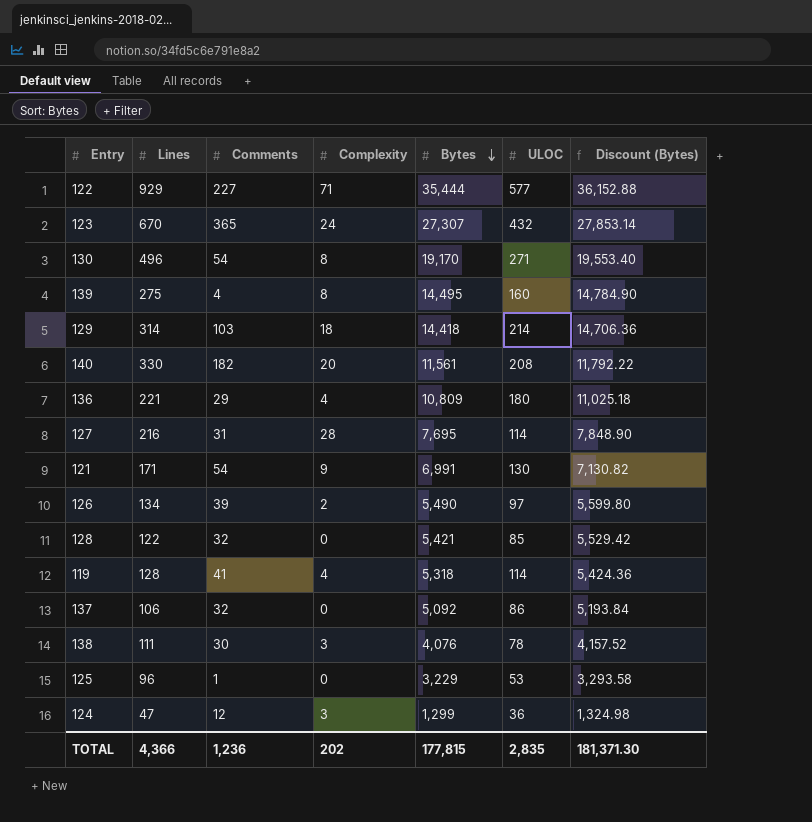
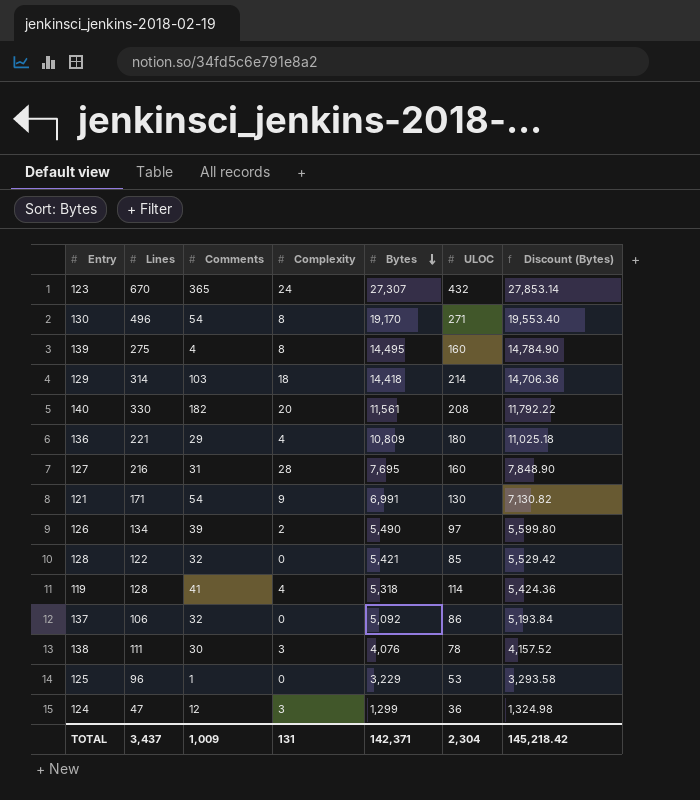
row 122: 929 | 227 | 71 | 35,444 | 577 | 36,152.88 -> none
127 | ULOC: 114 -> 160
TOTAL | Lines: 4,366 -> 3,437
TOTAL | Comments: 1,236 -> 1,009
TOTAL | Complexity: 202 -> 131
TOTAL | Bytes: 177,815 -> 142,371
TOTAL | ULOC: 2,835 -> 2,304
TOTAL | Discount (Bytes): 181,371.30 -> 145,218.42

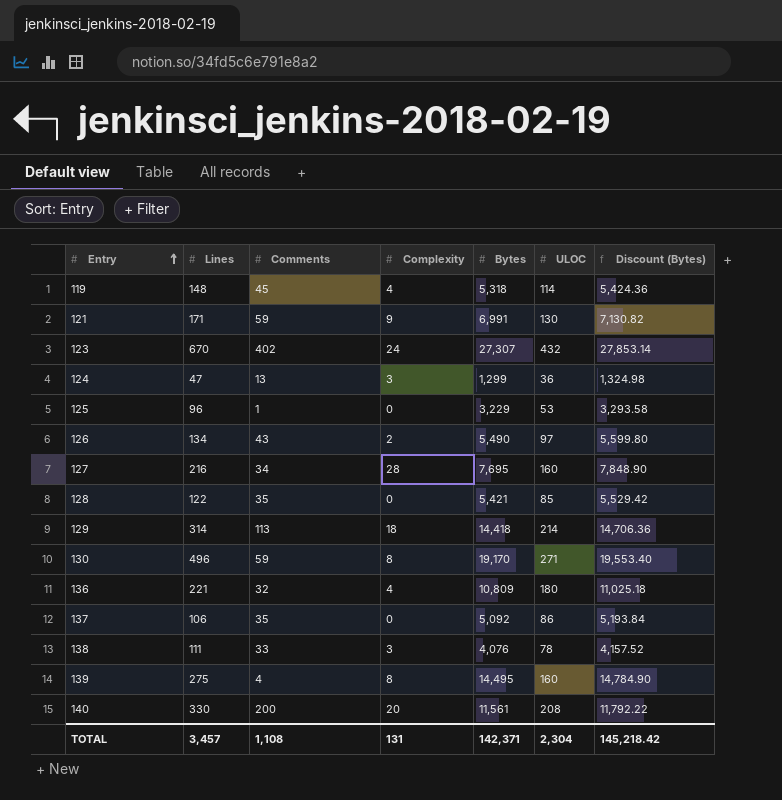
row order: Bytes descending -> Entry ascending
119 | Lines: 128 -> 148
119 | Comments: 41 -> 45
121 | Comments: 54 -> 59
123 | Comments: 365 -> 402
124 | Comments: 12 -> 13
126 | Comments: 39 -> 43
127 | Comments: 31 -> 34
128 | Comments: 32 -> 35
129 | Comments: 103 -> 113
130 | Comments: 54 -> 59
136 | Comments: 29 -> 32
137 | Comments: 32 -> 35
138 | Comments: 30 -> 33
140 | Comments: 182 -> 200
TOTAL | Lines: 3,437 -> 3,457
TOTAL | Comments: 1,009 -> 1,108

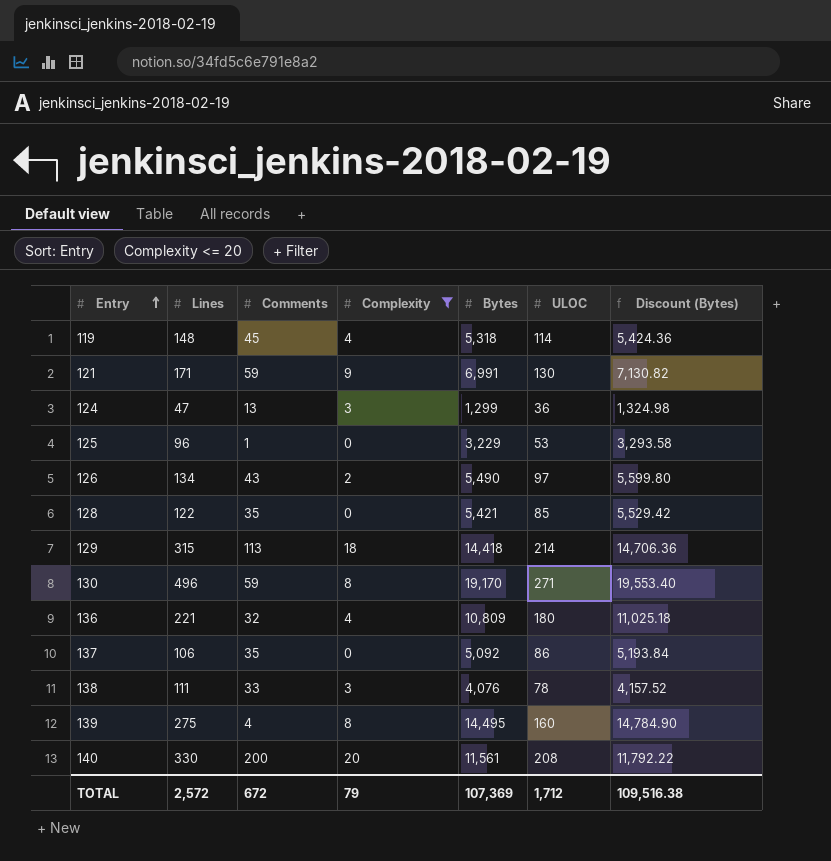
filter: none -> Complexity <= 20
129 | Lines: 314 -> 315
TOTAL | Lines: 3,457 -> 2,572
TOTAL | Comments: 1,108 -> 672
TOTAL | Complexity: 131 -> 79
TOTAL | Bytes: 142,371 -> 107,369
TOTAL | ULOC: 2,304 -> 1,712
TOTAL | Discount (Bytes): 145,218.42 -> 109,516.38

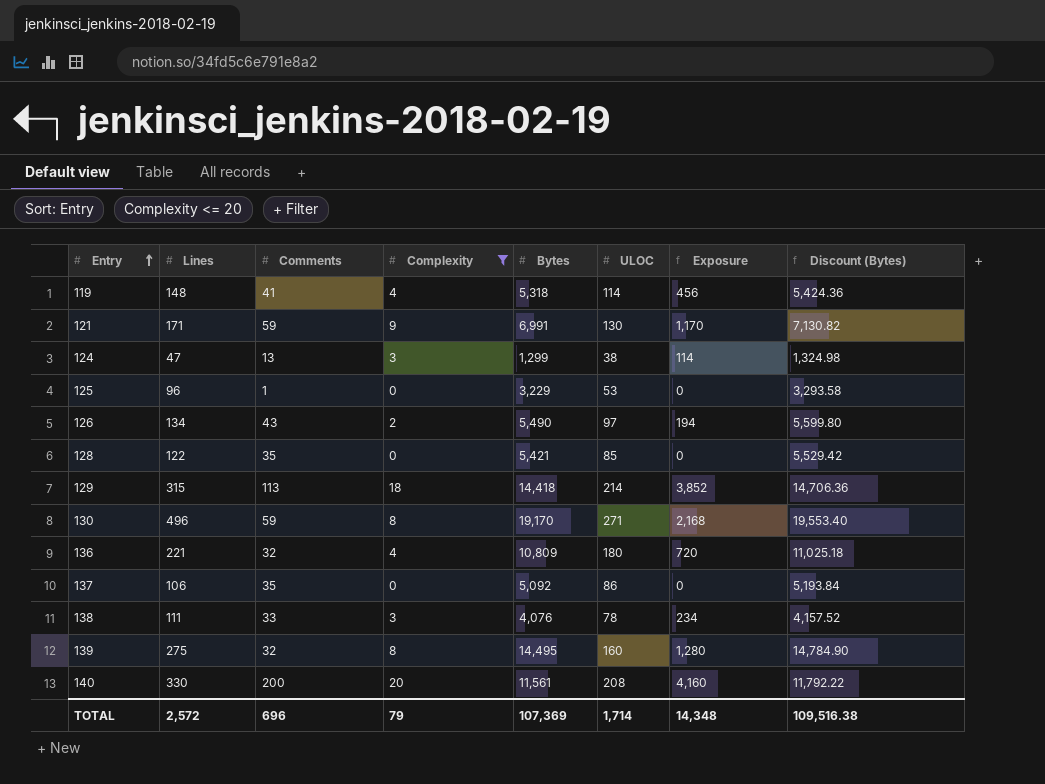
column Exposure | formula: none -> [Complexity] * [ULOC]
119 | Comments: 45 -> 41
124 | ULOC: 36 -> 38
139 | Comments: 4 -> 32
TOTAL | Comments: 672 -> 696
TOTAL | ULOC: 1,712 -> 1,714

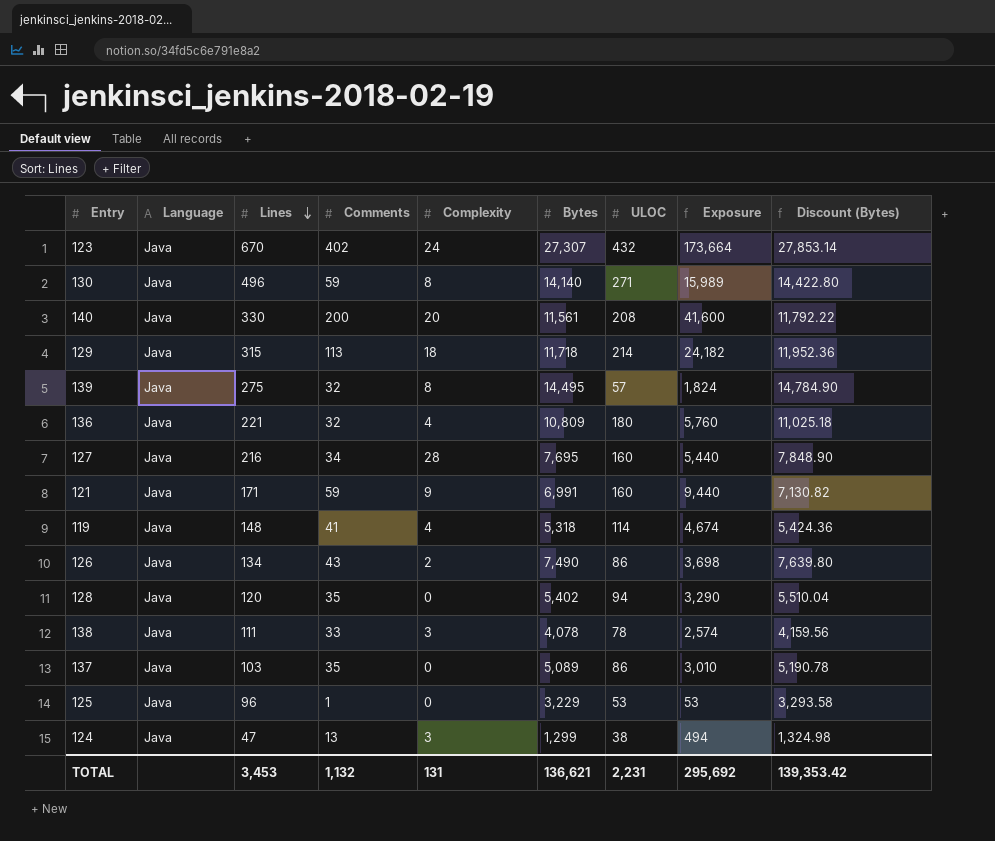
filter: Complexity <= 20 -> none
row order: Entry ascending -> Lines descending
column Language | position: none -> 2
column Exposure | formula: [Complexity] * [ULOC] -> [Comments] * [ULOC]
130 | Bytes: 19,170 -> 14,140
130 | Discount (Bytes): 19,553.40 -> 14,422.80
129 | Bytes: 14,418 -> 11,718
129 | Discount (Bytes): 14,706.36 -> 11,952.36
139 | ULOC: 160 -> 57
121 | ULOC: 130 -> 160
126 | Bytes: 5,490 -> 7,490
126 | ULOC: 97 -> 86
126 | Discount (Bytes): 5,599.80 -> 7,639.80
128 | Lines: 122 -> 120
128 | Bytes: 5,421 -> 5,402
128 | ULOC: 85 -> 94
128 | Discount (Bytes): 5,529.42 -> 5,510.04
138 | Bytes: 4,076 -> 4,078
138 | Discount (Bytes): 4,157.52 -> 4,159.56
137 | Lines: 106 -> 103
137 | Bytes: 5,092 -> 5,089
137 | Discount (Bytes): 5,193.84 -> 5,190.78
TOTAL | Lines: 2,572 -> 3,453
TOTAL | Comments: 696 -> 1,132
TOTAL | Complexity: 79 -> 131
TOTAL | Bytes: 107,369 -> 136,621
TOTAL | ULOC: 1,714 -> 2,231
TOTAL | Exposure: 14,348 -> 295,692
TOTAL | Discount (Bytes): 109,516.38 -> 139,353.42

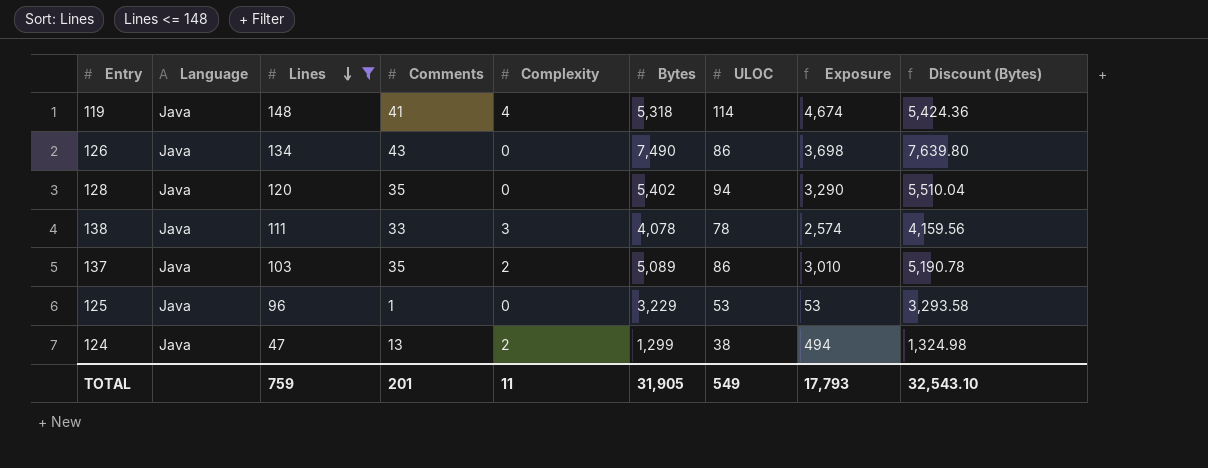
filter: none -> Lines <= 148
126 | Complexity: 2 -> 0
137 | Complexity: 0 -> 2
124 | Complexity: 3 -> 2
TOTAL | Lines: 3,453 -> 759
TOTAL | Comments: 1,132 -> 201
TOTAL | Complexity: 131 -> 11
TOTAL | Bytes: 136,621 -> 31,905
TOTAL | ULOC: 2,231 -> 549
TOTAL | Exposure: 295,692 -> 17,793
TOTAL | Discount (Bytes): 139,353.42 -> 32,543.10

